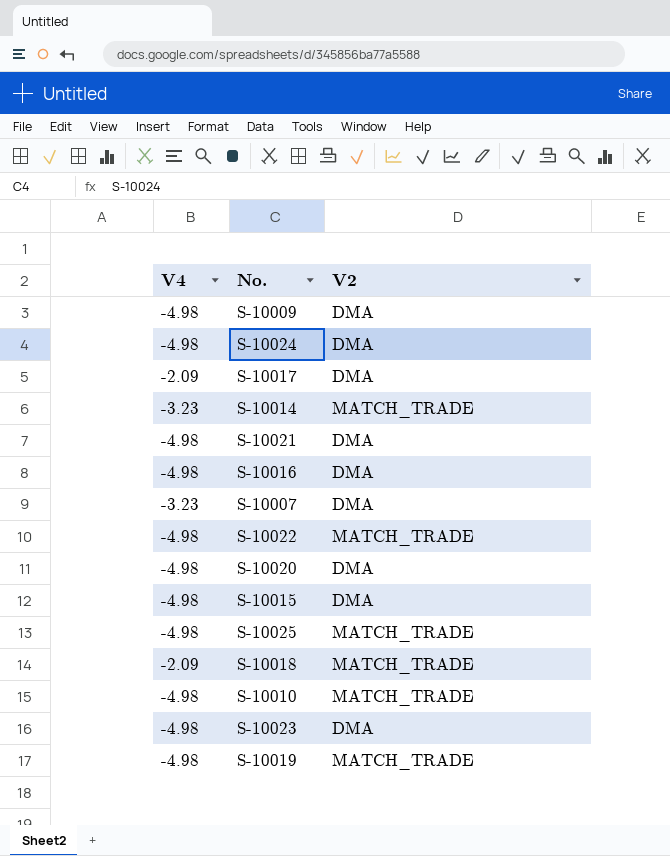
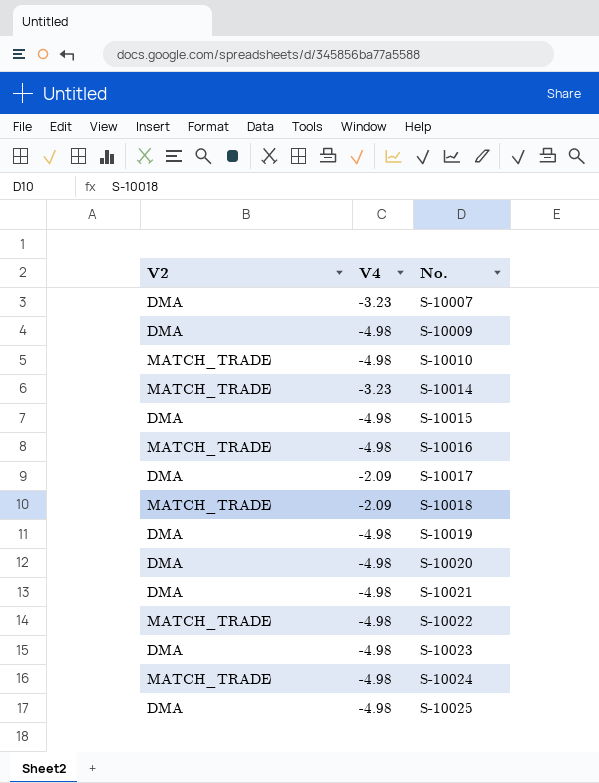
row order: none -> No. ascending
column V2 | position: 3 -> 1
S-10016 | V2: DMA -> MATCH_TRADE
S-10019 | V2: MATCH_TRADE -> DMA
S-10024 | V2: DMA -> MATCH_TRADE
S-10025 | V2: MATCH_TRADE -> DMA

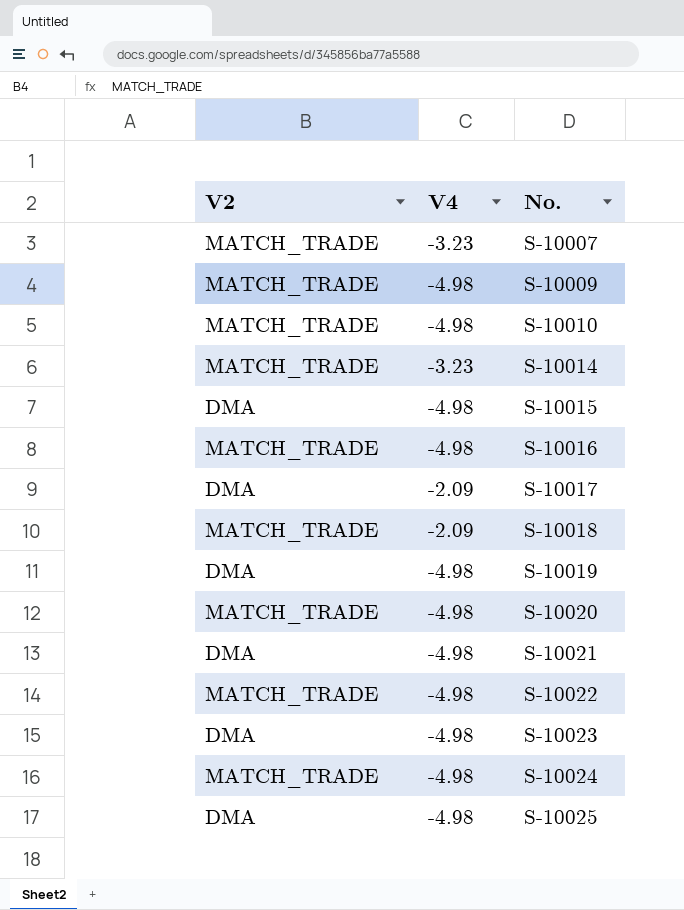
S-10007 | V2: DMA -> MATCH_TRADE
S-10009 | V2: DMA -> MATCH_TRADE
S-10020 | V2: DMA -> MATCH_TRADE

